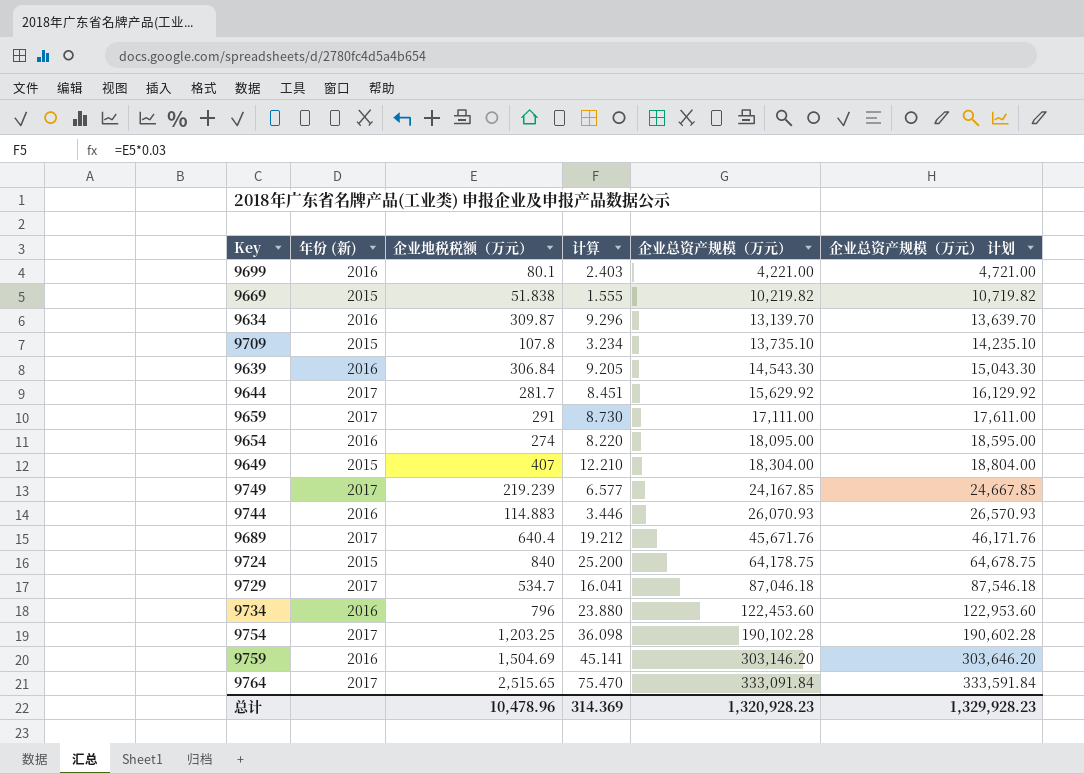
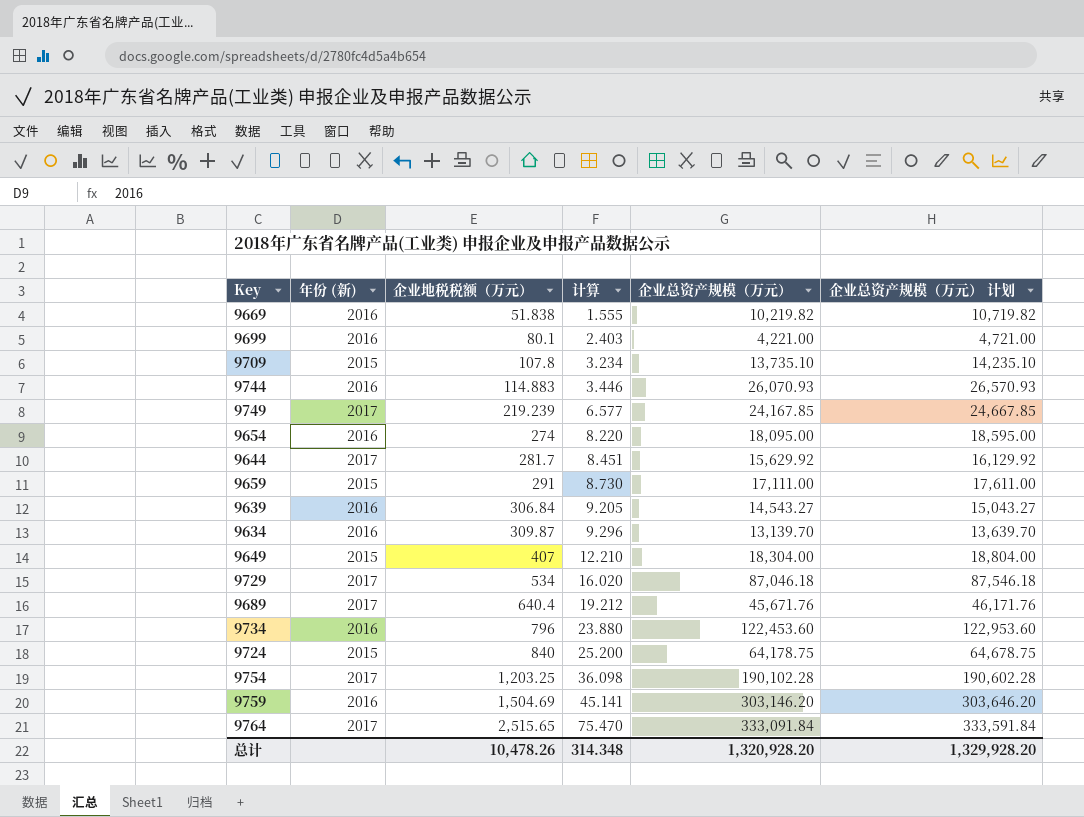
row order: 企业总资产规模（万元） ascending -> 企业地税税额（万元） ascending
9669 | 年份 (新): 2015 -> 2016
9659 | 年份 (新): 2017 -> 2015
9639 | 企业总资产规模（万元）: 14,543.30 -> 14,543.27
9639 | 企业总资产规模（万元） 计划: 15,043.30 -> 15,043.27
9729 | 企业地税税额（万元）: 534.7 -> 534
9729 | 计算: 16.041 -> 16.020
总计 | 企业地税税额（万元）: 10,478.96 -> 10,478.26
总计 | 计算: 314.369 -> 314.348
总计 | 企业总资产规模（万元）: 1,320,928.23 -> 1,320,928.20
总计 | 企业总资产规模（万元） 计划: 1,329,928.23 -> 1,329,928.20

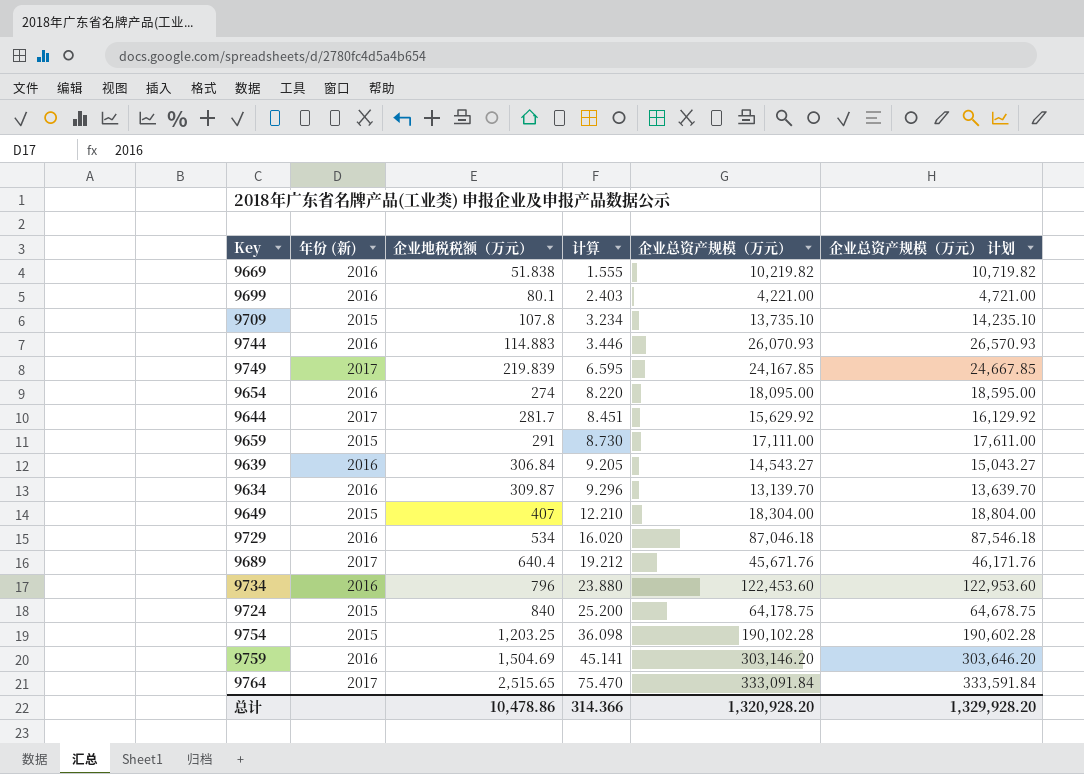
9749 | 企业地税税额（万元）: 219.239 -> 219.839
9749 | 计算: 6.577 -> 6.595
9729 | 年份 (新): 2017 -> 2016
9754 | 年份 (新): 2017 -> 2015
总计 | 企业地税税额（万元）: 10,478.26 -> 10,478.86
总计 | 计算: 314.348 -> 314.366

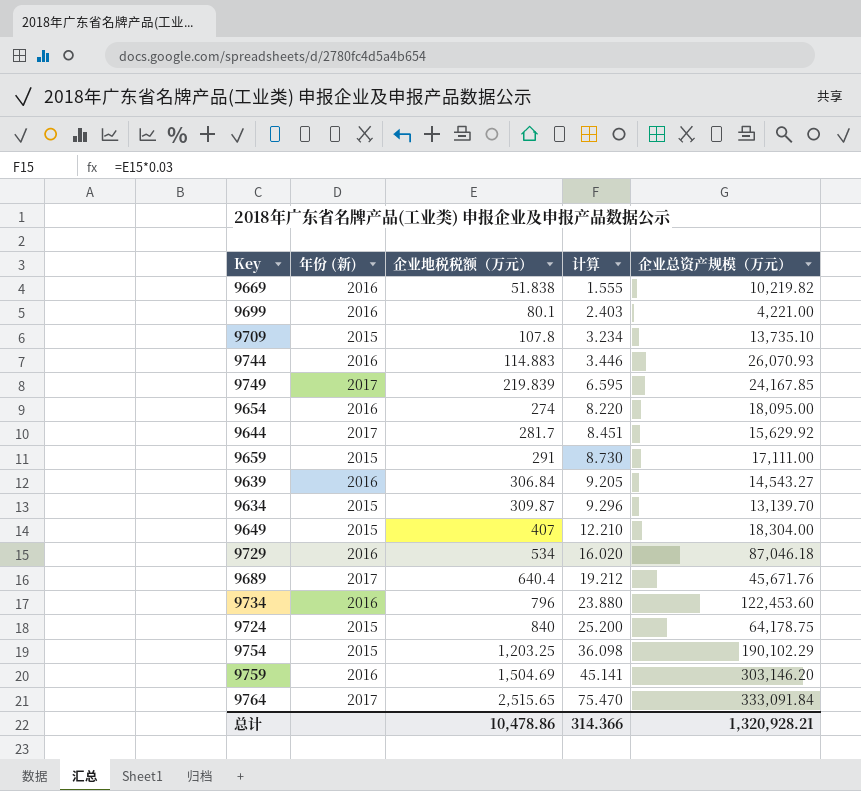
column 企业总资产规模（万元） 计划 | formula: [企业总资产规模（万元）] + 500 -> none
9634 | 年份 (新): 2016 -> 2015
9754 | 企业总资产规模（万元）: 190,102.28 -> 190,102.29
总计 | 企业总资产规模（万元）: 1,320,928.20 -> 1,320,928.21

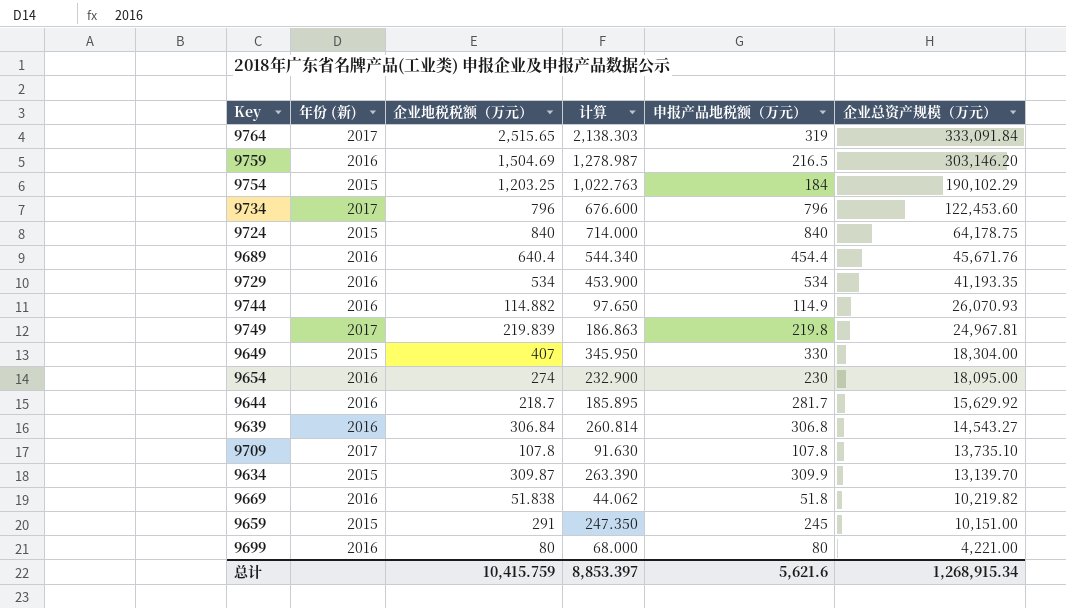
row order: 企业地税税额（万元） ascending -> 企业总资产规模（万元） descending
column 计算 | formula: [企业地税税额（万元）] * 0.03 -> [企业地税税额（万元）] * 0.85
column 申报产品地税额（万元） | position: none -> 5
9734 | 年份 (新): 2016 -> 2017
9689 | 年份 (新): 2017 -> 2016
9729 | 企业总资产规模（万元）: 87,046.18 -> 41,193.35
9744 | 企业地税税额（万元）: 114.883 -> 114.882
9749 | 企业总资产规模（万元）: 24,167.85 -> 24,967.81
9644 | 年份 (新): 2017 -> 2016
9644 | 企业地税税额（万元）: 281.7 -> 218.7
9709 | 年份 (新): 2015 -> 2017
9659 | 企业总资产规模（万元）: 17,111.00 -> 10,151.00
9699 | 企业地税税额（万元）: 80.1 -> 80
总计 | 企业地税税额（万元）: 10,478.86 -> 10,415.759
总计 | 计算: 314.366 -> 8,853.397
总计 | 企业总资产规模（万元）: 1,320,928.21 -> 1,268,915.34

